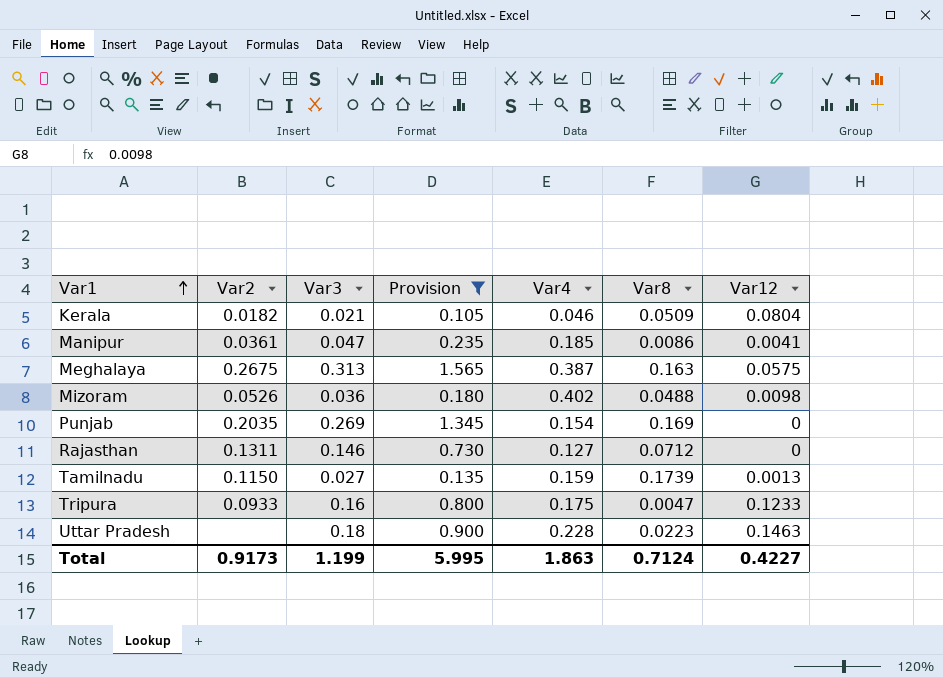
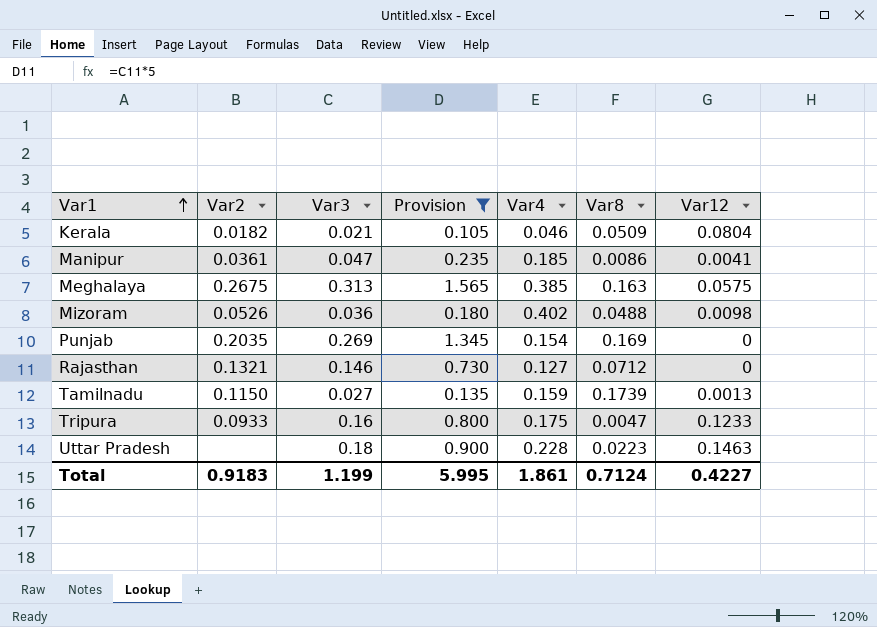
Meghalaya | Var4: 0.387 -> 0.385
Rajasthan | Var2: 0.1311 -> 0.1321
Total | Var2: 0.9173 -> 0.9183
Total | Var4: 1.863 -> 1.861

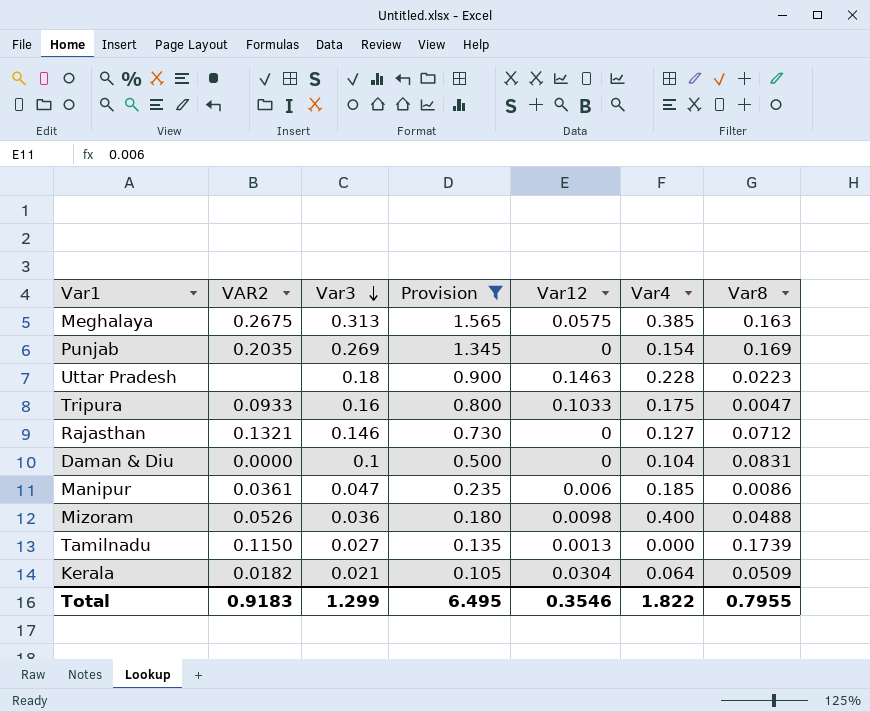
row order: Var1 ascending -> Var3 descending
column name: Var2 -> VAR2
column Var12 | position: 7 -> 5
Tripura | Var12: 0.1233 -> 0.1033
row Daman & Diu: none -> 0.0000 | 0.1 | 0.500 | 0 | 0.104 | 0.0831
Manipur | Var12: 0.0041 -> 0.006
Mizoram | Var4: 0.402 -> 0.400
Tamilnadu | Var4: 0.159 -> 0.000
Kerala | Var12: 0.0804 -> 0.0304
Kerala | Var4: 0.046 -> 0.064
Total | Var3: 1.199 -> 1.299
Total | Provision: 5.995 -> 6.495
Total | Var12: 0.4227 -> 0.3546
Total | Var4: 1.861 -> 1.822
Total | Var8: 0.7124 -> 0.7955

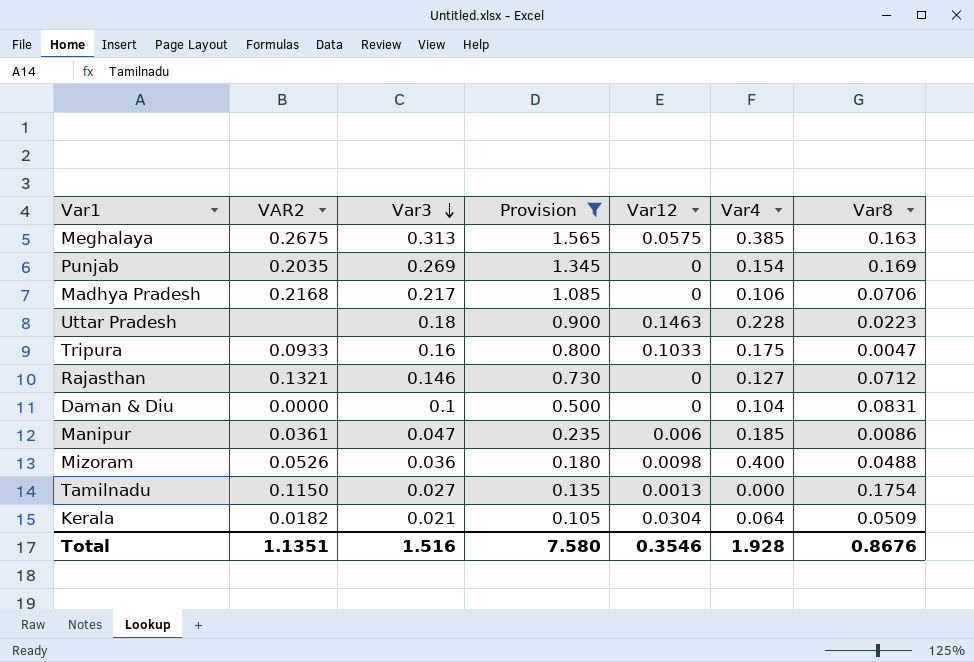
row Madhya Pradesh: none -> 0.2168 | 0.217 | 1.085 | 0 | 0.106 | 0.0706
Tamilnadu | Var8: 0.1739 -> 0.1754
Total | VAR2: 0.9183 -> 1.1351
Total | Var3: 1.299 -> 1.516
Total | Provision: 6.495 -> 7.580
Total | Var4: 1.822 -> 1.928
Total | Var8: 0.7955 -> 0.8676

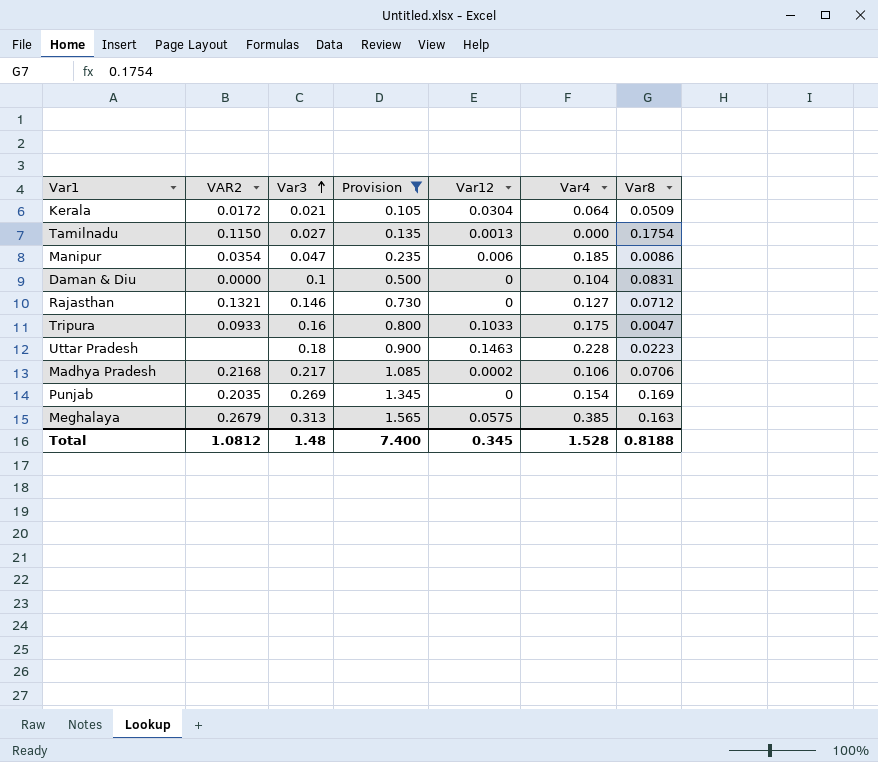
row order: Var3 descending -> Var3 ascending
row Mizoram: 0.0526 | 0.036 | 0.180 | 0.0098 | 0.400 | 0.0488 -> none
Kerala | VAR2: 0.0182 -> 0.0172
Manipur | VAR2: 0.0361 -> 0.0354
Madhya Pradesh | Var12: 0 -> 0.0002
Meghalaya | VAR2: 0.2675 -> 0.2679
Total | VAR2: 1.1351 -> 1.0812
Total | Var3: 1.516 -> 1.48
Total | Provision: 7.580 -> 7.400
Total | Var12: 0.3546 -> 0.345
Total | Var4: 1.928 -> 1.528
Total | Var8: 0.8676 -> 0.8188

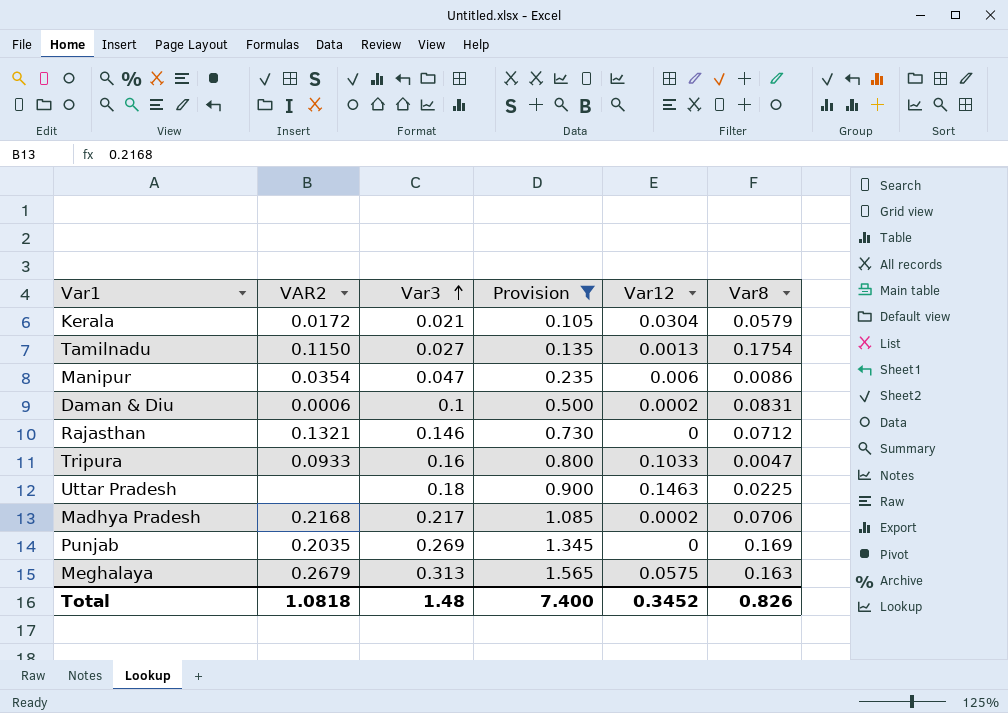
column Var4 | position: 6 -> none
Kerala | Var8: 0.0509 -> 0.0579
Daman & Diu | VAR2: 0.0000 -> 0.0006
Daman & Diu | Var12: 0 -> 0.0002
Uttar Pradesh | Var8: 0.0223 -> 0.0225
Total | VAR2: 1.0812 -> 1.0818
Total | Var12: 0.345 -> 0.3452
Total | Var8: 0.8188 -> 0.826

